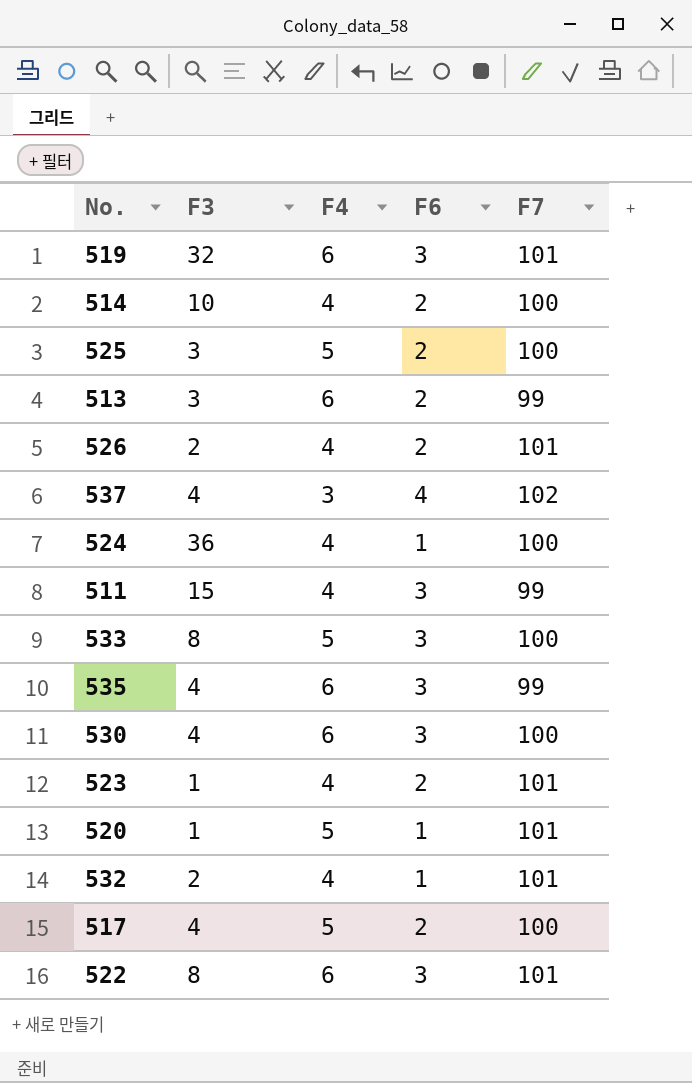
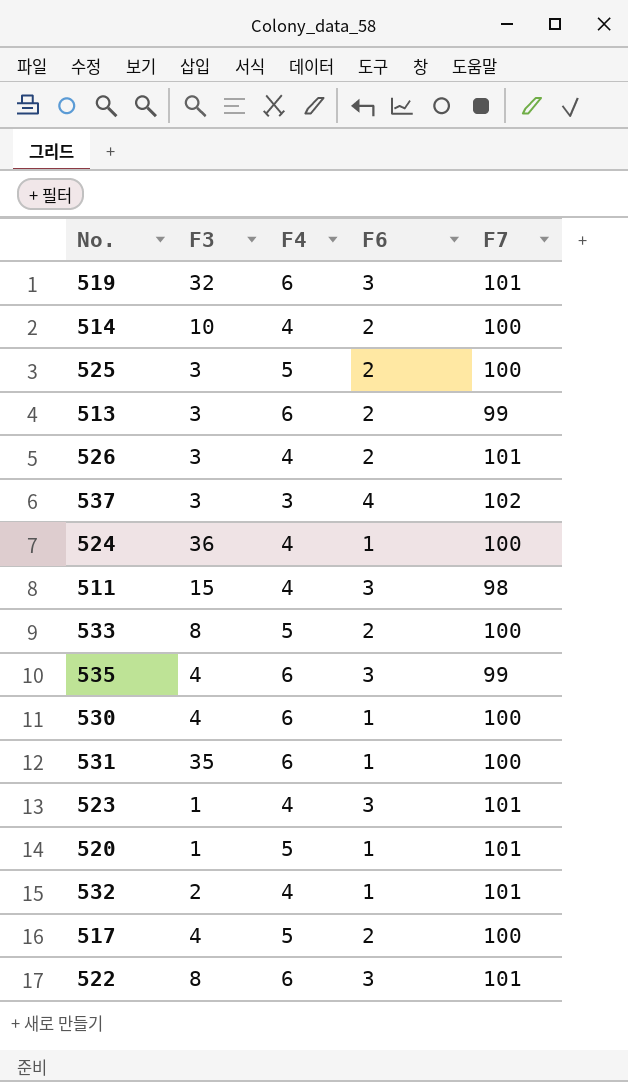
526 | F3: 2 -> 3
537 | F3: 4 -> 3
511 | F7: 99 -> 98
533 | F6: 3 -> 2
530 | F6: 3 -> 1
row 531: none -> 35 | 6 | 1 | 100
523 | F6: 2 -> 3

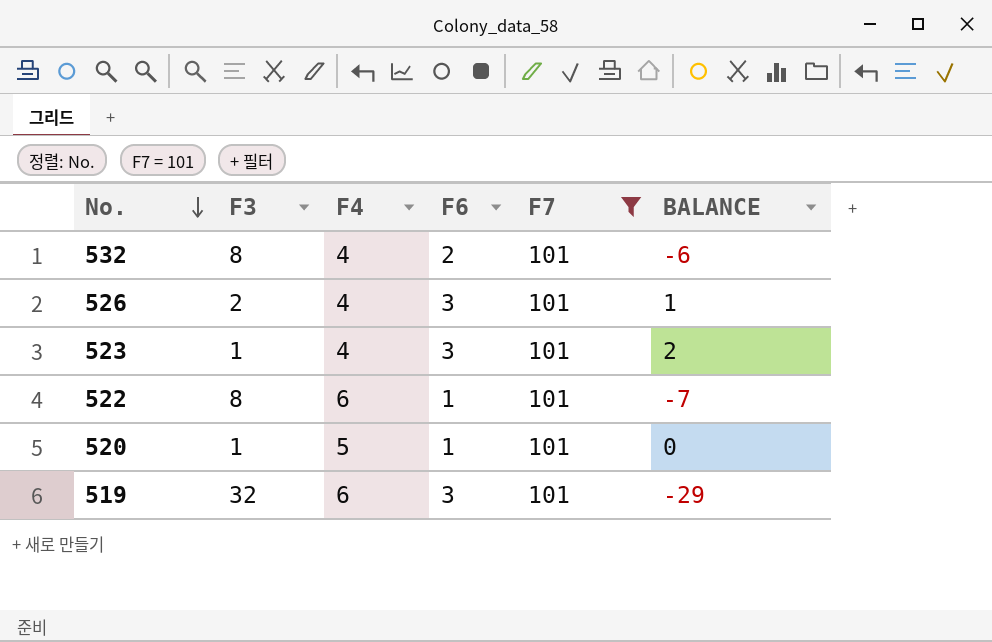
filter: none -> F7 = 101
row order: none -> No. descending
column BALANCE | formula: none -> [F6] - [F3]
532 | F3: 2 -> 8
532 | F6: 1 -> 2
526 | F3: 3 -> 2
526 | F6: 2 -> 3
522 | F6: 3 -> 1

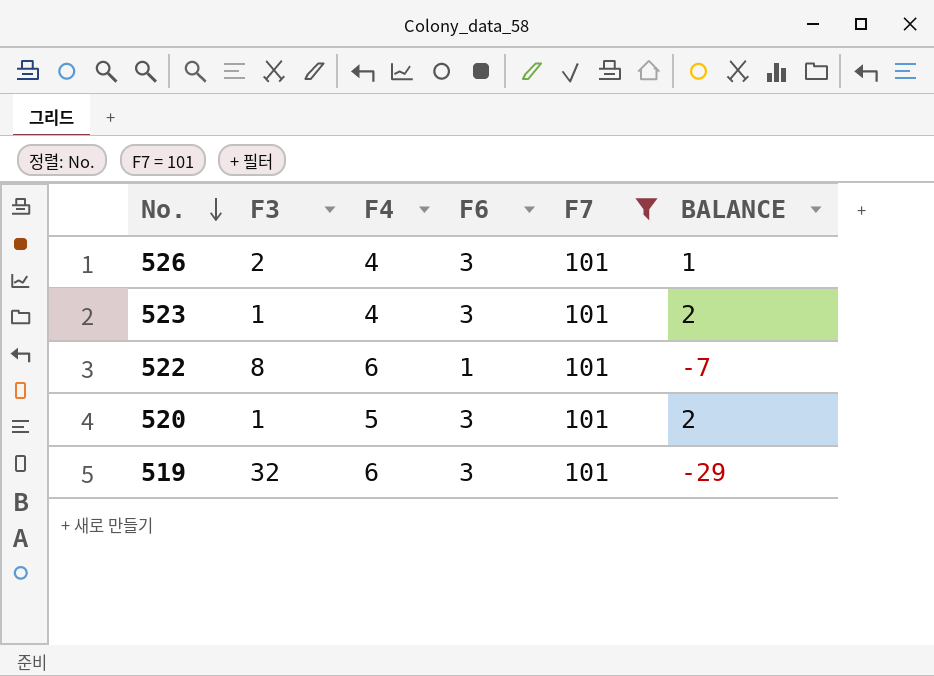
row 532: 8 | 4 | 2 | 101 | -6 -> none
520 | F6: 1 -> 3
520 | BALANCE: 0 -> 2

